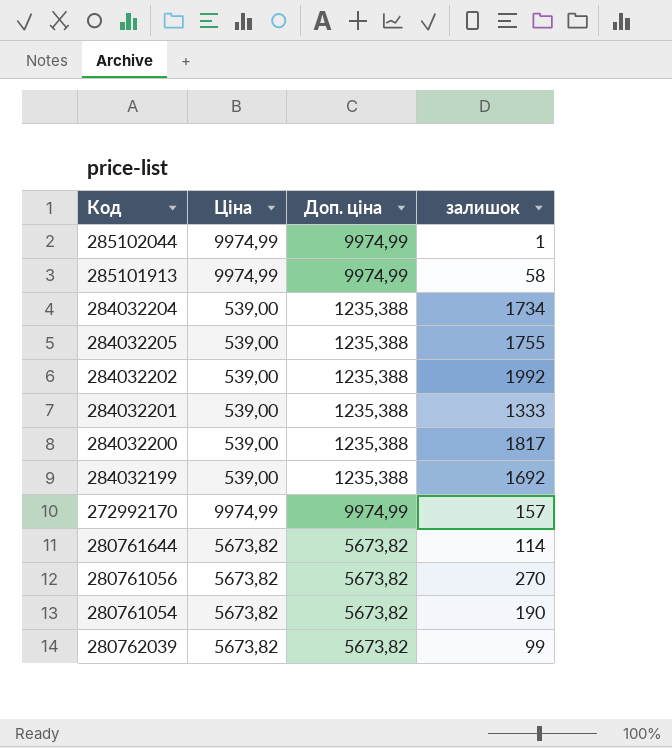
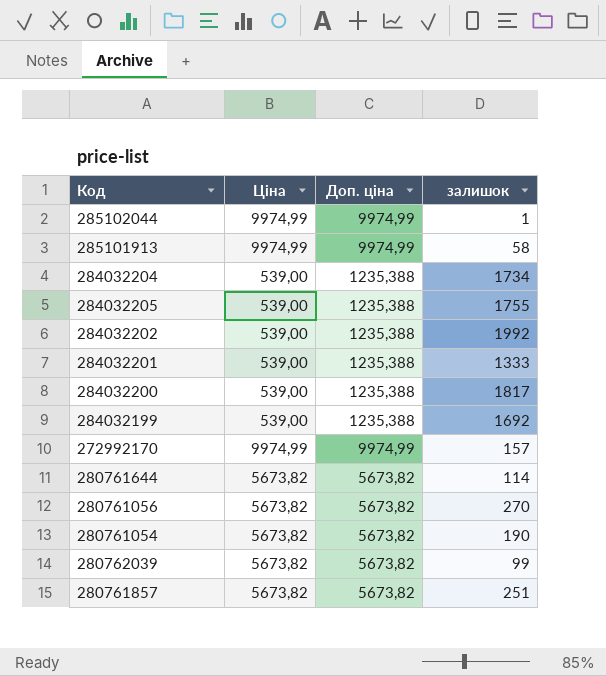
row 280761857: none -> 5673,82 | 5673,82 | 251

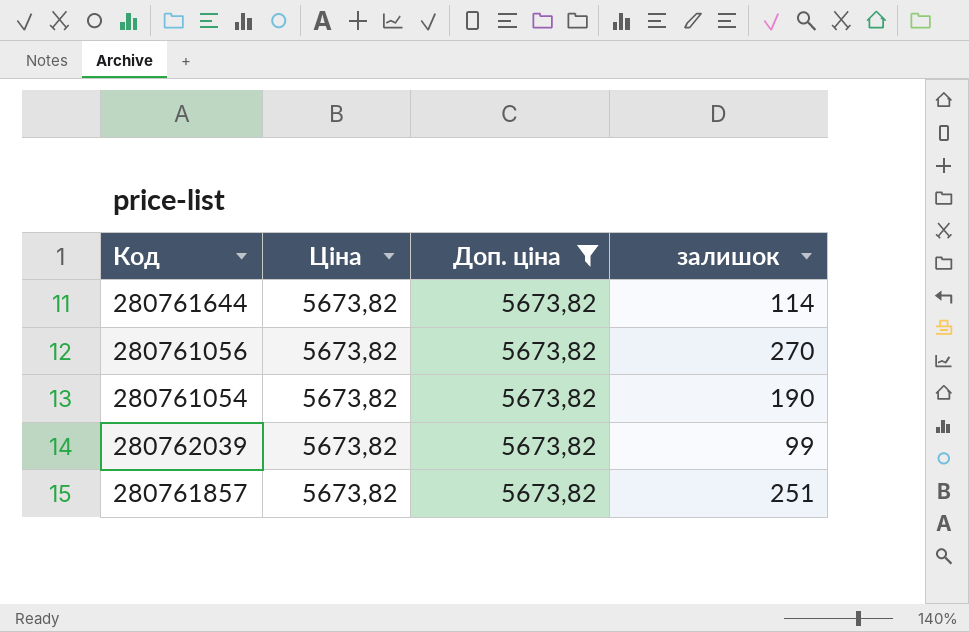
filter: none -> Доп. ціна = 5673,82

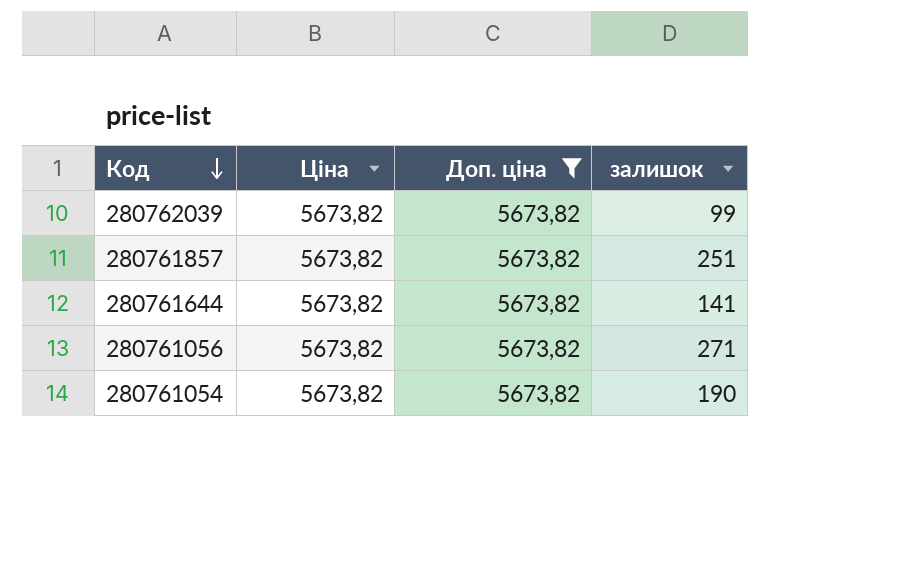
row order: none -> Код descending
280761644 | залишок: 114 -> 141
280761056 | залишок: 270 -> 271

